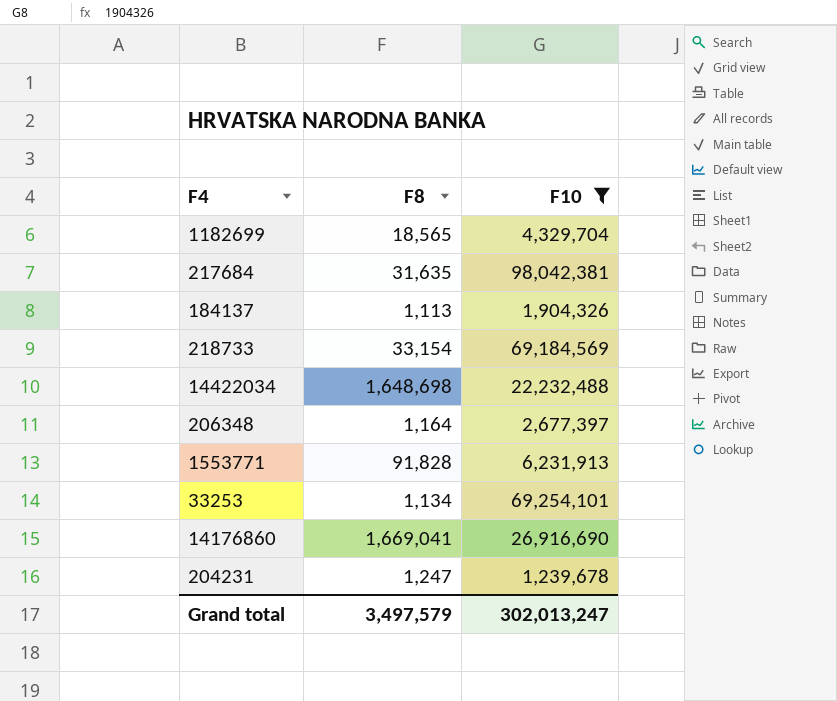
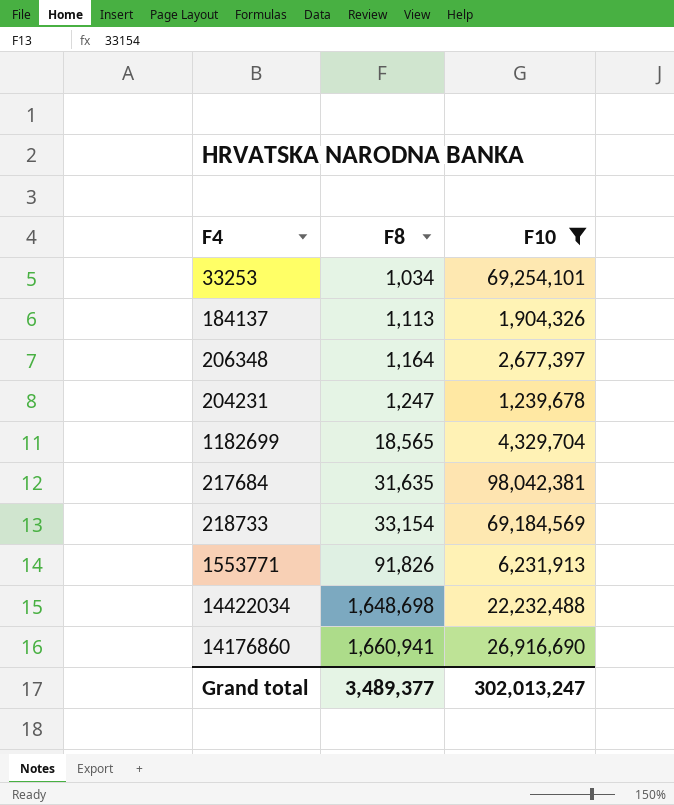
row order: none -> F8 ascending
33253 | F8: 1,134 -> 1,034
1553771 | F8: 91,828 -> 91,826
14176860 | F8: 1,669,041 -> 1,660,941
Grand total | F8: 3,497,579 -> 3,489,377

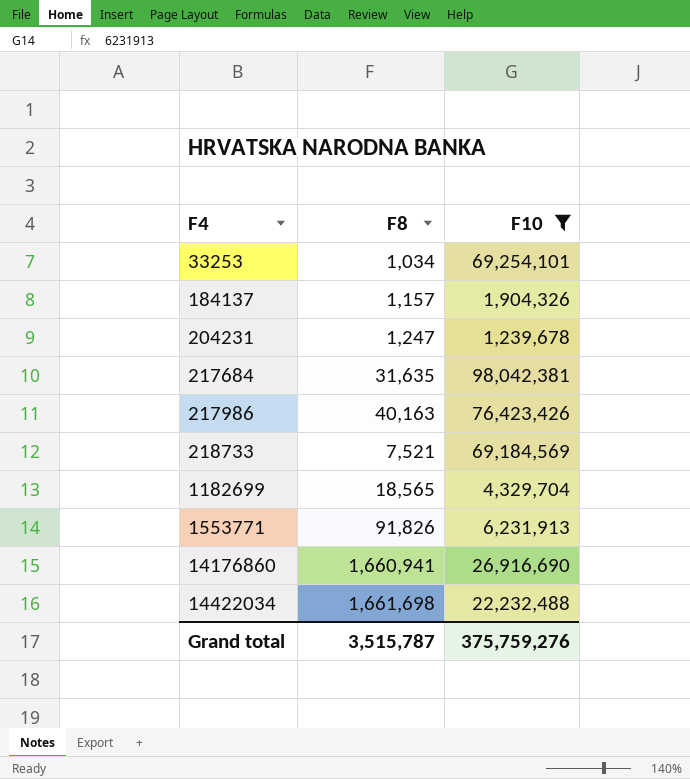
row order: F8 ascending -> F4 ascending
row 206348: 1,164 | 2,677,397 -> none
184137 | F8: 1,113 -> 1,157
row 217986: none -> 40,163 | 76,423,426
218733 | F8: 33,154 -> 7,521
14422034 | F8: 1,648,698 -> 1,661,698
Grand total | F8: 3,489,377 -> 3,515,787
Grand total | F10: 302,013,247 -> 375,759,276

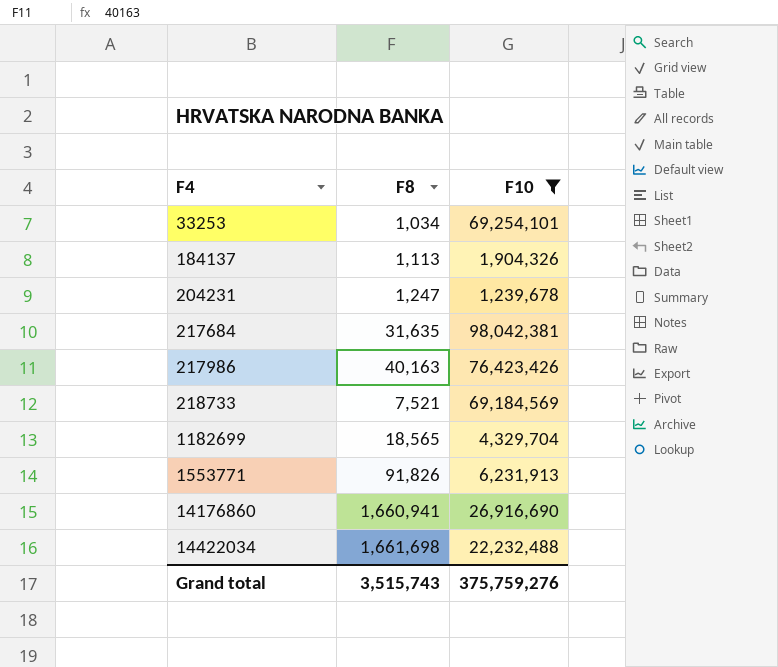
184137 | F8: 1,157 -> 1,113
Grand total | F8: 3,515,787 -> 3,515,743

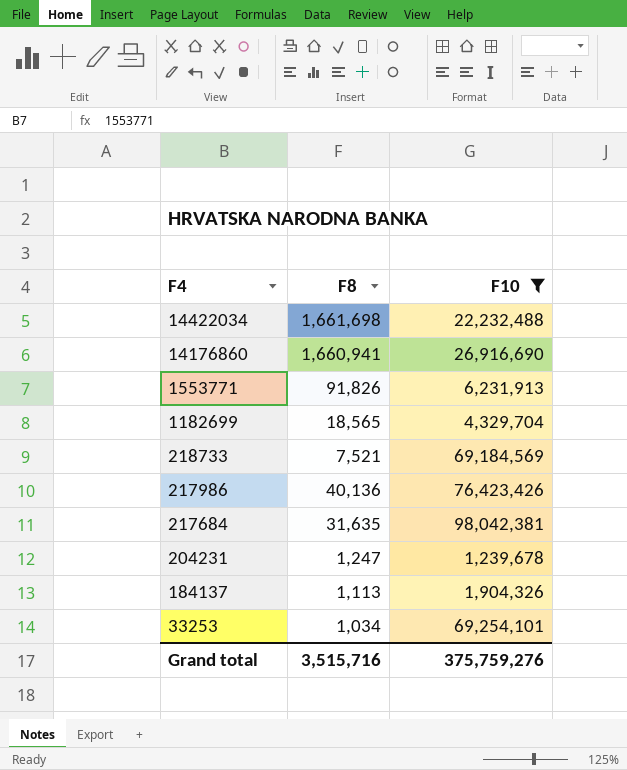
row order: F4 ascending -> F4 descending
217986 | F8: 40,163 -> 40,136
Grand total | F8: 3,515,743 -> 3,515,716

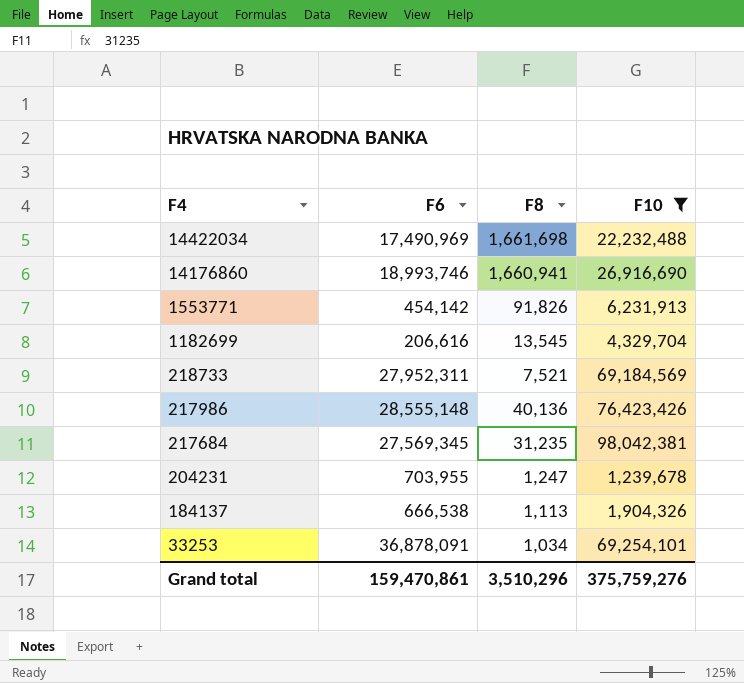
column F6 | position: none -> 2
1182699 | F8: 18,565 -> 13,545
217684 | F8: 31,635 -> 31,235
Grand total | F8: 3,515,716 -> 3,510,296

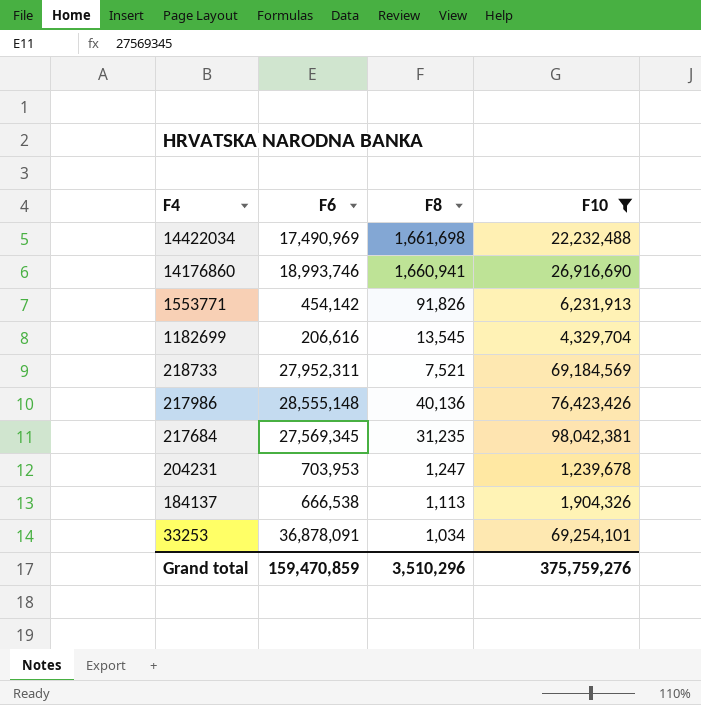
204231 | F6: 703,955 -> 703,953
Grand total | F6: 159,470,861 -> 159,470,859

